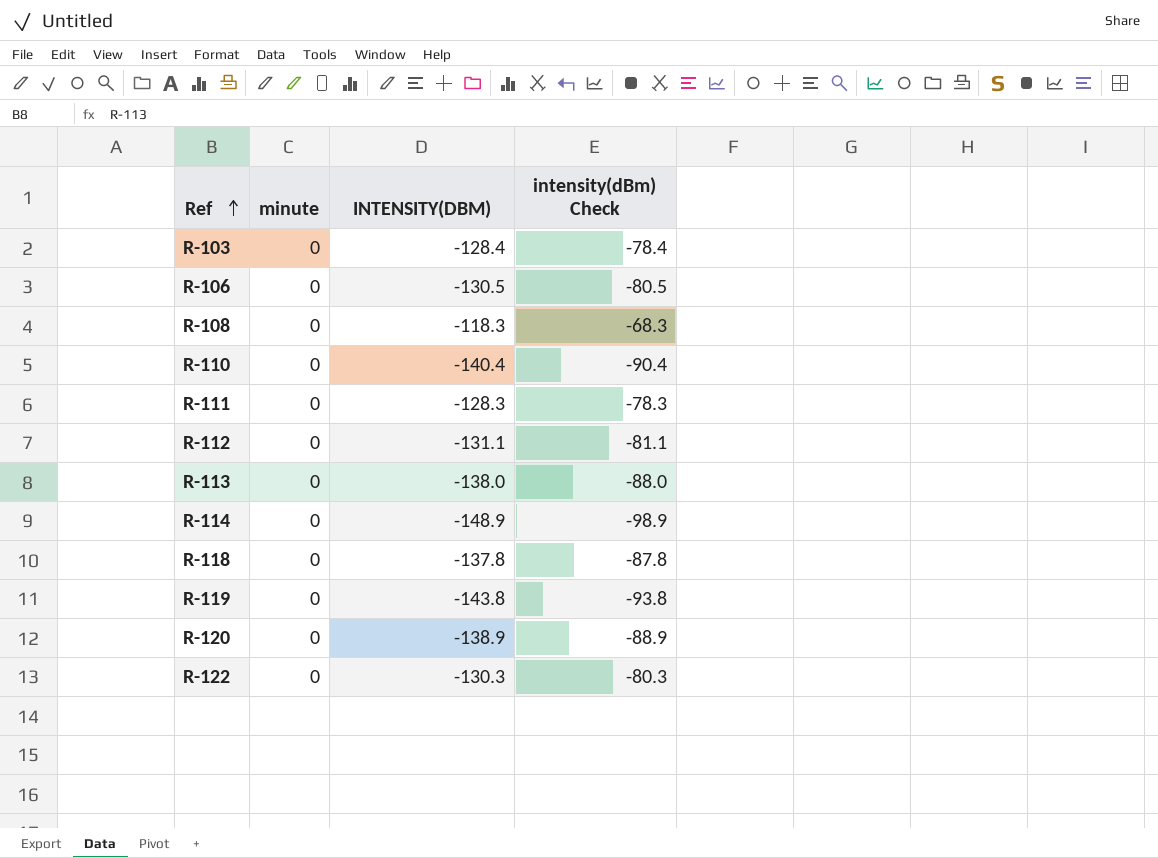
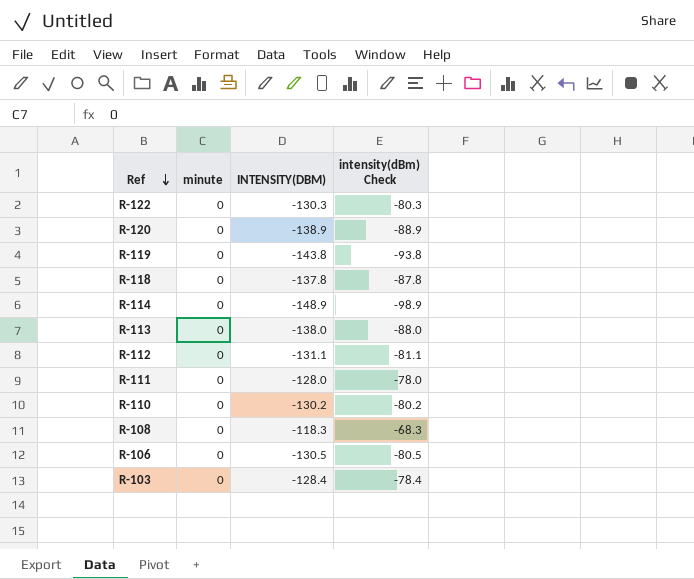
row order: Ref ascending -> Ref descending
R-111 | INTENSITY(DBM): -128.3 -> -128.0
R-111 | intensity(dBm) Check: -78.3 -> -78.0
R-110 | INTENSITY(DBM): -140.4 -> -130.2
R-110 | intensity(dBm) Check: -90.4 -> -80.2

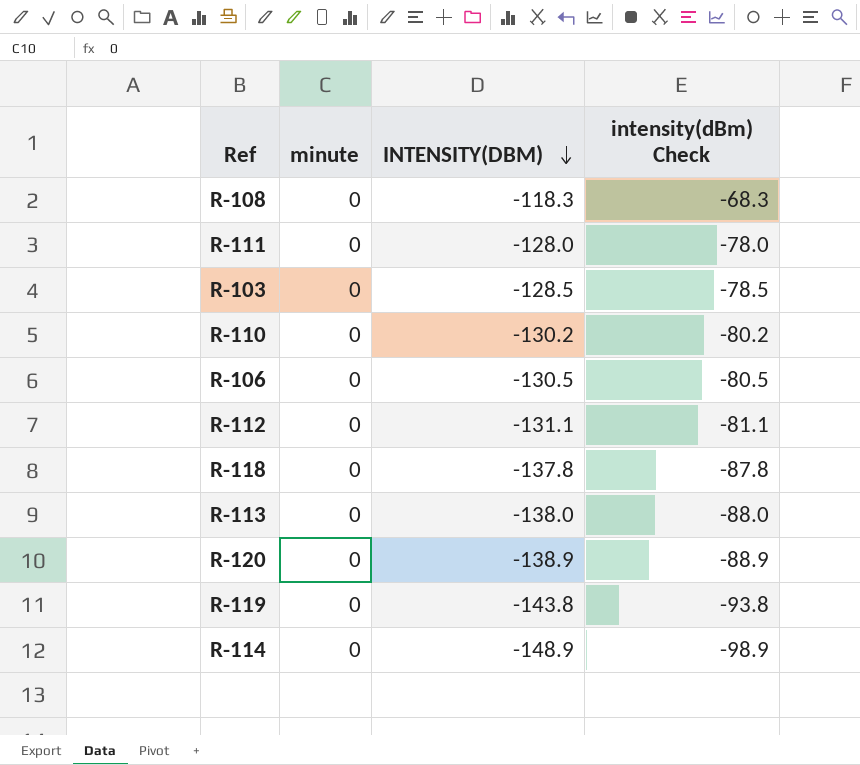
row order: Ref descending -> INTENSITY(DBM) descending
row R-122: 0 | -130.3 | -80.3 -> none
R-103 | INTENSITY(DBM): -128.4 -> -128.5
R-103 | intensity(dBm) Check: -78.4 -> -78.5

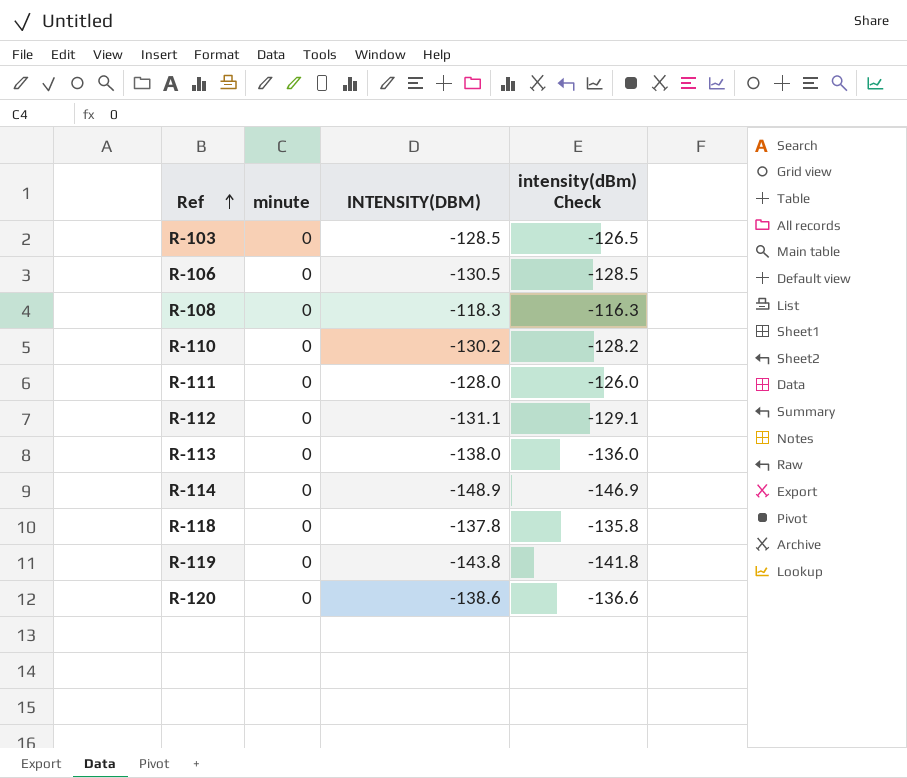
row order: INTENSITY(DBM) descending -> Ref ascending
column intensity(dBm) Check | formula: [INTENSITY(DBM)] + 50 -> [INTENSITY(DBM)] + 2
R-120 | INTENSITY(DBM): -138.9 -> -138.6

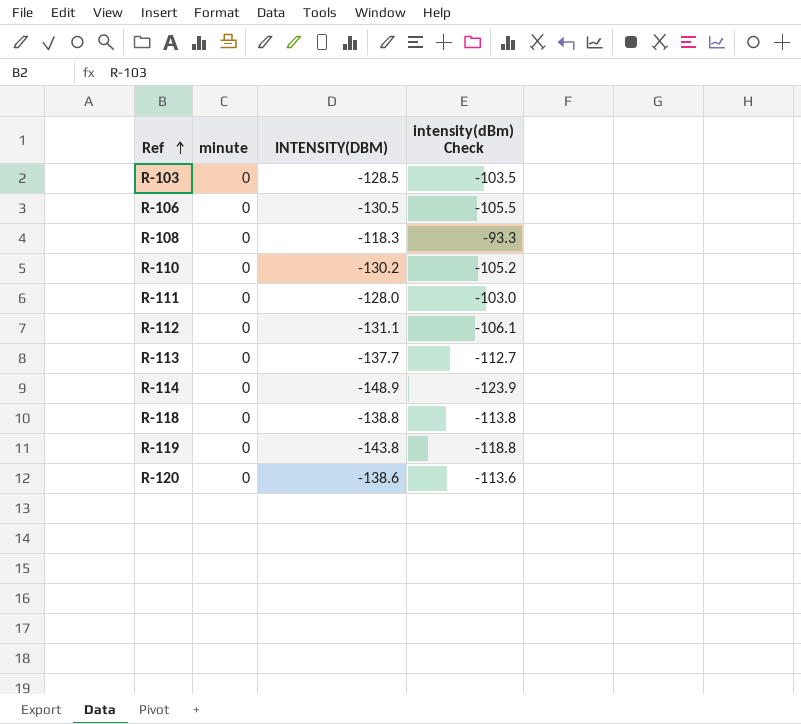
column intensity(dBm) Check | formula: [INTENSITY(DBM)] + 2 -> [INTENSITY(DBM)] + 25
R-113 | INTENSITY(DBM): -138.0 -> -137.7
R-118 | INTENSITY(DBM): -137.8 -> -138.8

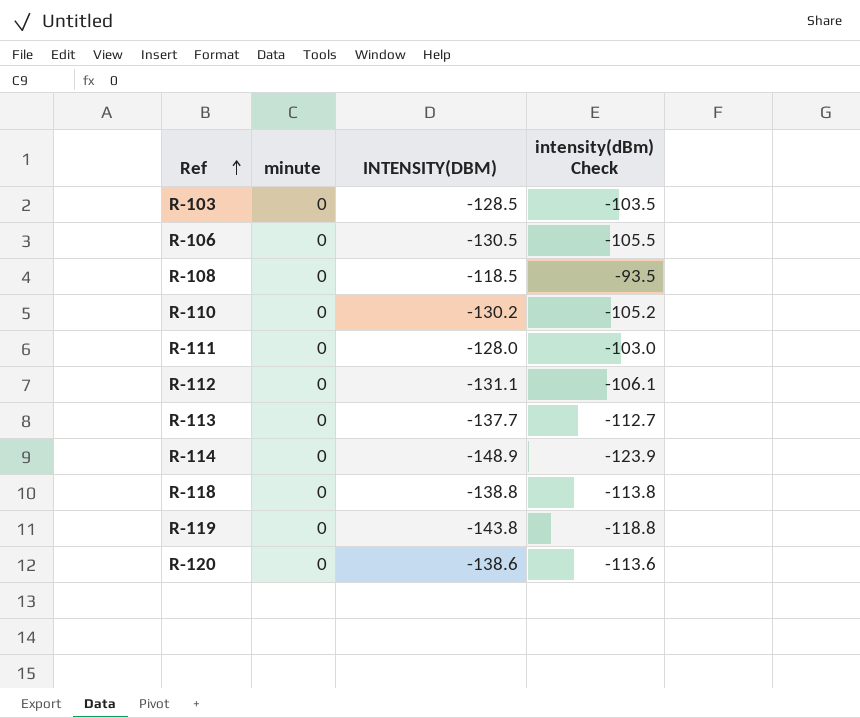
R-108 | INTENSITY(DBM): -118.3 -> -118.5
R-108 | intensity(dBm) Check: -93.3 -> -93.5

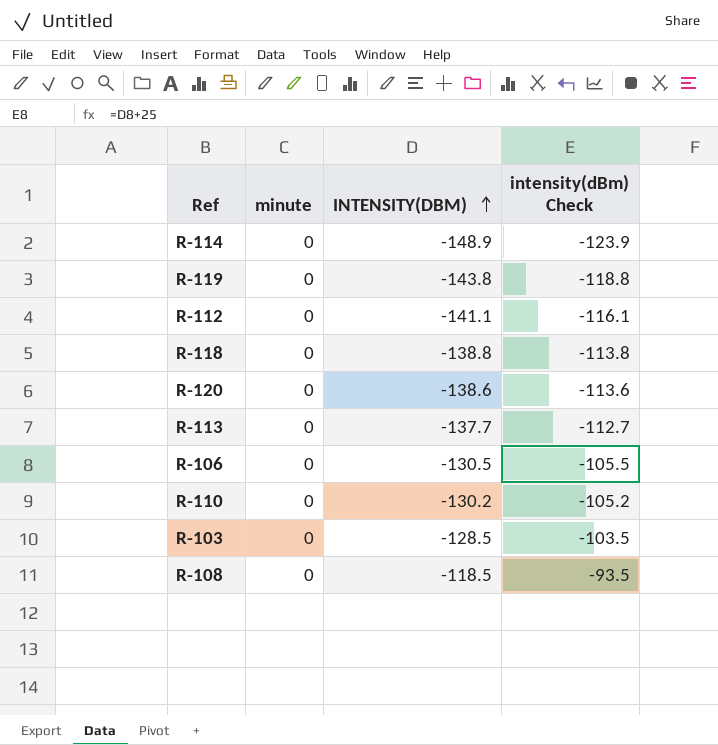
row order: Ref ascending -> INTENSITY(DBM) ascending
row R-111: 0 | -128.0 | -103.0 -> none
R-112 | INTENSITY(DBM): -131.1 -> -141.1
R-112 | intensity(dBm) Check: -106.1 -> -116.1

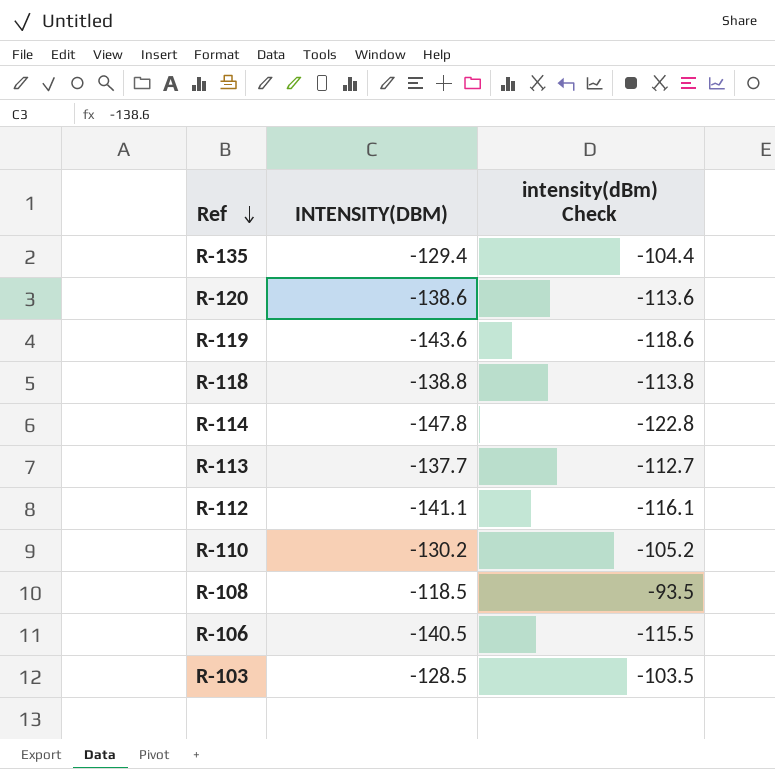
row order: INTENSITY(DBM) ascending -> Ref descending
column minute | position: 2 -> none
row R-135: none -> -129.4 | -104.4
R-119 | INTENSITY(DBM): -143.8 -> -143.6
R-119 | intensity(dBm) Check: -118.8 -> -118.6
R-114 | INTENSITY(DBM): -148.9 -> -147.8
R-114 | intensity(dBm) Check: -123.9 -> -122.8
R-106 | INTENSITY(DBM): -130.5 -> -140.5
R-106 | intensity(dBm) Check: -105.5 -> -115.5

